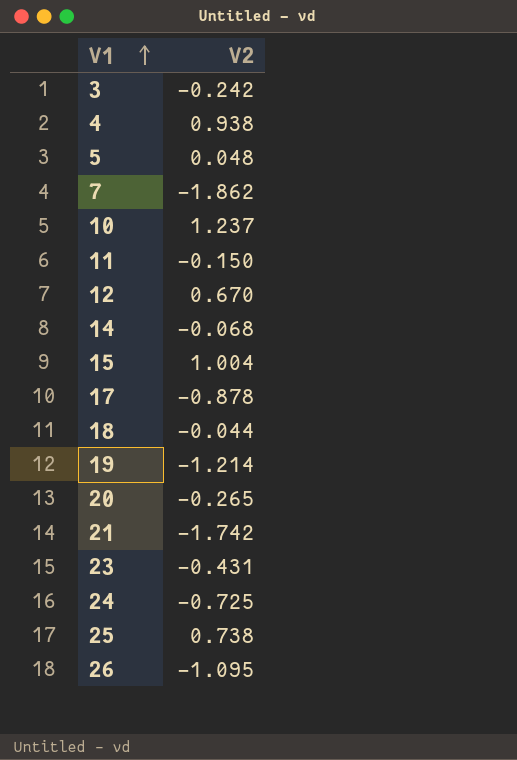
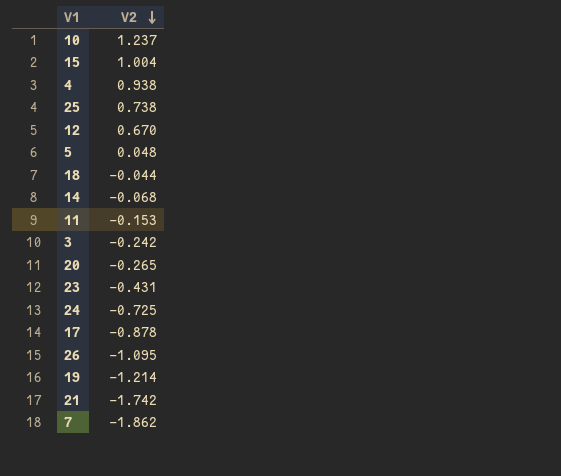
row order: V1 ascending -> V2 descending
11 | V2: -0.150 -> -0.153

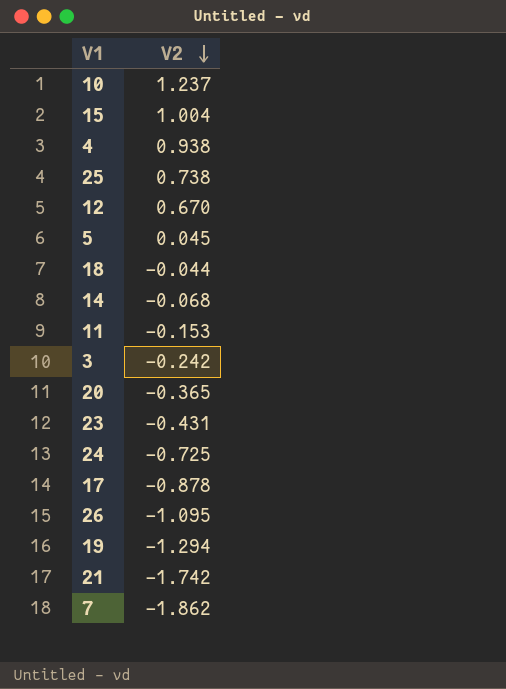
5 | V2: 0.048 -> 0.045
20 | V2: -0.265 -> -0.365
19 | V2: -1.214 -> -1.294

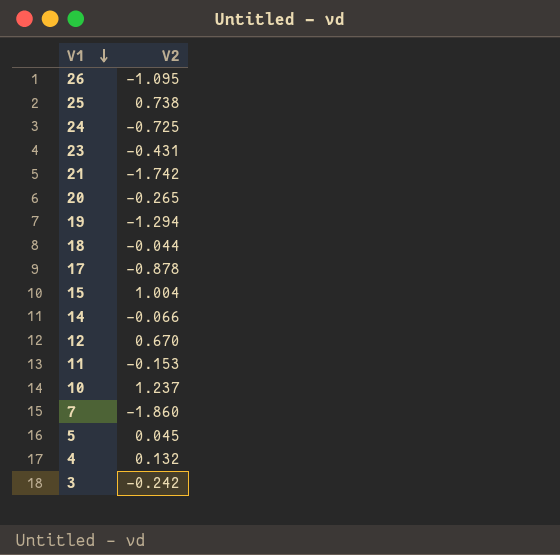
row order: V2 descending -> V1 descending
20 | V2: -0.365 -> -0.265
14 | V2: -0.068 -> -0.066
7 | V2: -1.862 -> -1.860
4 | V2: 0.938 -> 0.132

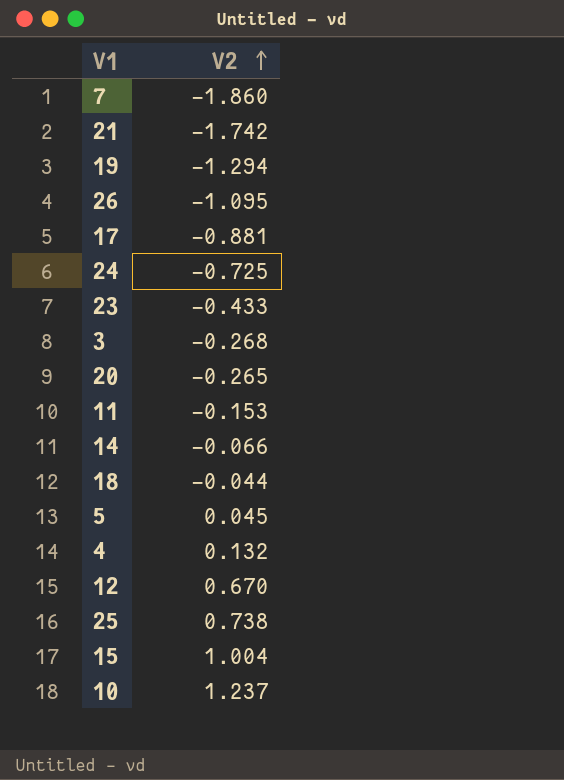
row order: V1 descending -> V2 ascending
17 | V2: -0.878 -> -0.881
23 | V2: -0.431 -> -0.433
3 | V2: -0.242 -> -0.268

